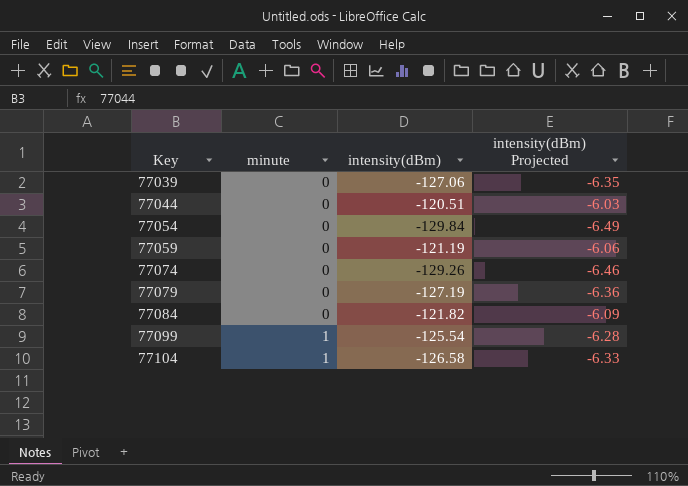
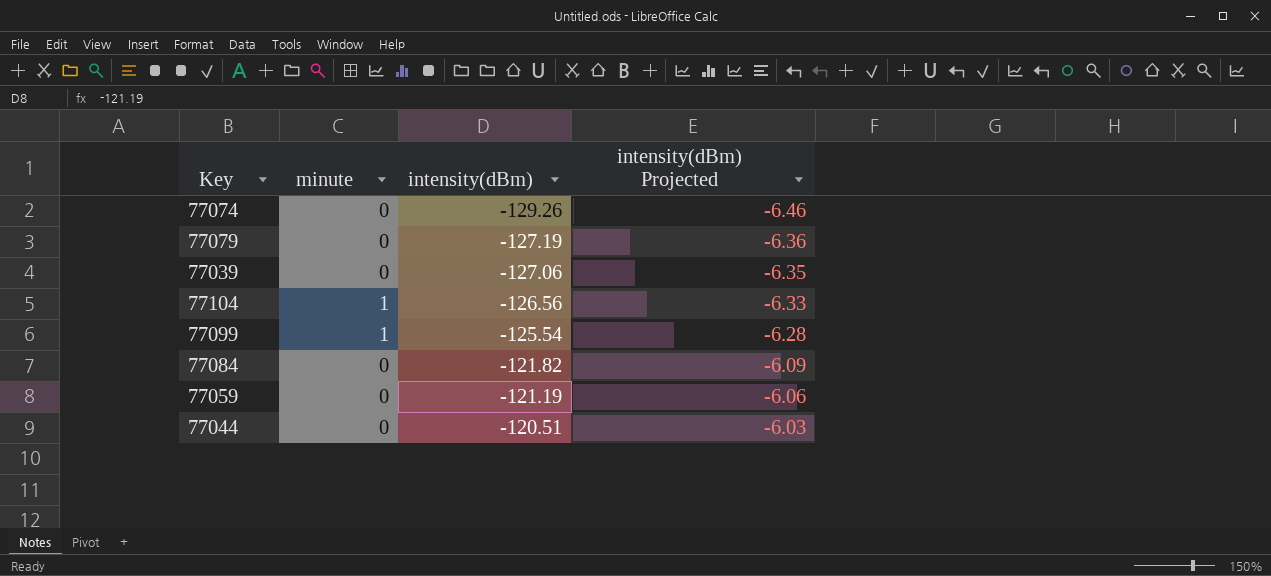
row order: Key ascending -> intensity(dBm) ascending
row 77054: 0 | -129.84 | -6.49 -> none
77104 | intensity(dBm): -126.58 -> -126.56

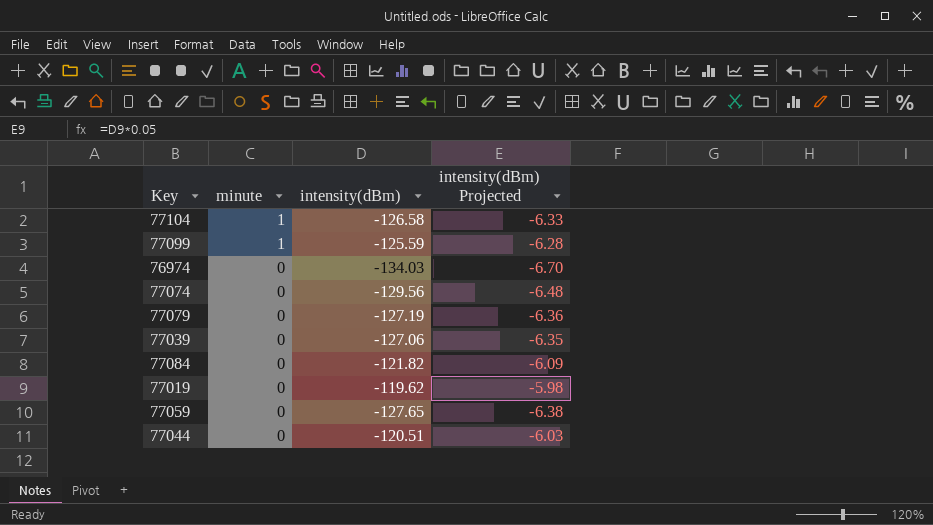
row order: intensity(dBm) ascending -> minute descending
77104 | intensity(dBm): -126.56 -> -126.58
77099 | intensity(dBm): -125.54 -> -125.59
row 76974: none -> 0 | -134.03 | -6.70
77074 | intensity(dBm): -129.26 -> -129.56
77074 | intensity(dBm) Projected: -6.46 -> -6.48
row 77019: none -> 0 | -119.62 | -5.98
77059 | intensity(dBm): -121.19 -> -127.65
77059 | intensity(dBm) Projected: -6.06 -> -6.38

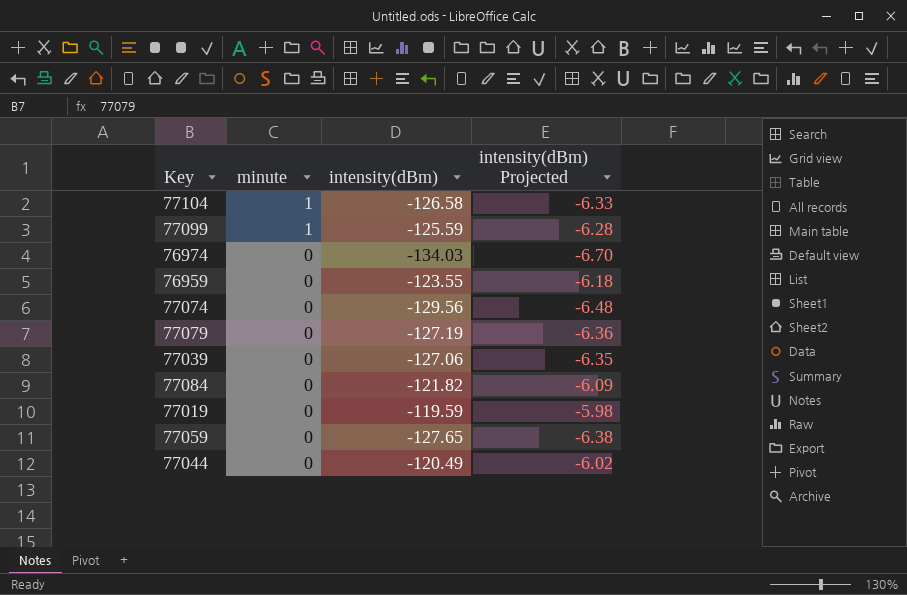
row 76959: none -> 0 | -123.55 | -6.18
77019 | intensity(dBm): -119.62 -> -119.59
77044 | intensity(dBm): -120.51 -> -120.49
77044 | intensity(dBm) Projected: -6.03 -> -6.02

